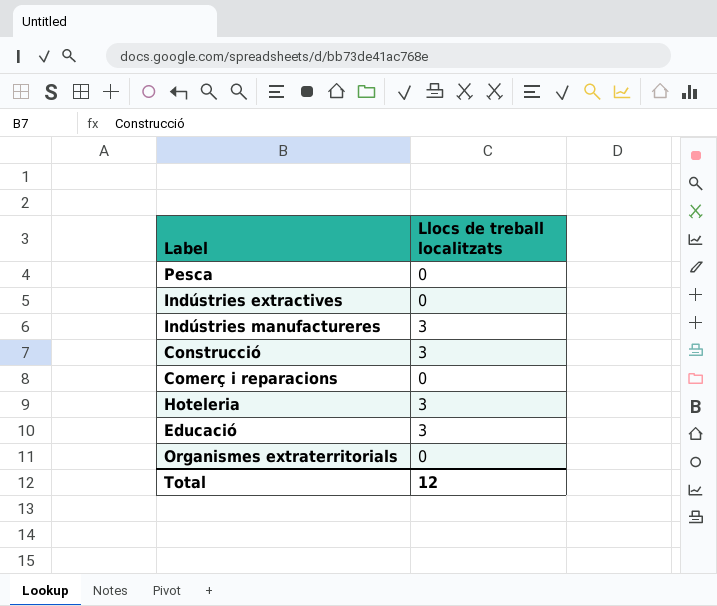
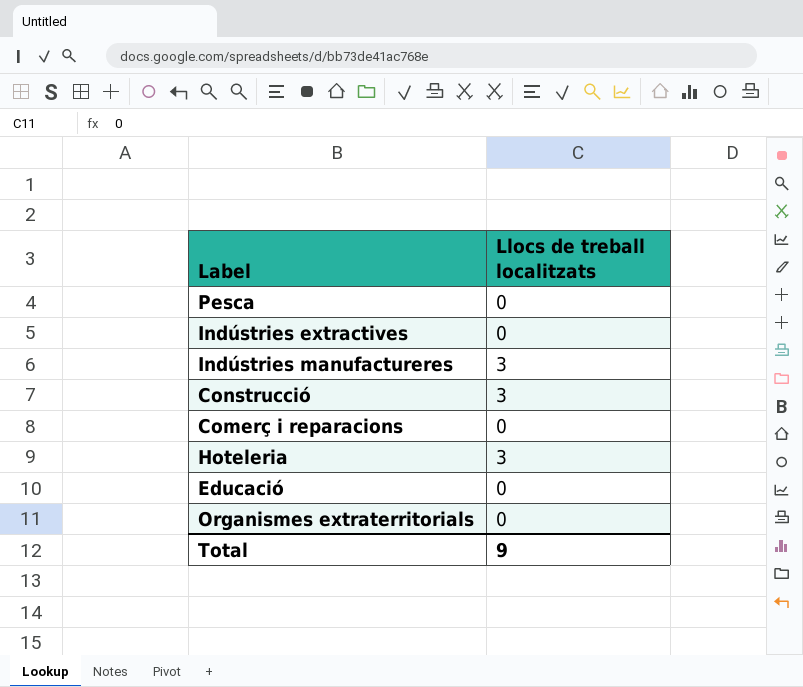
Educació | Llocs de treball localitzats: 3 -> 0
Total | Llocs de treball localitzats: 12 -> 9

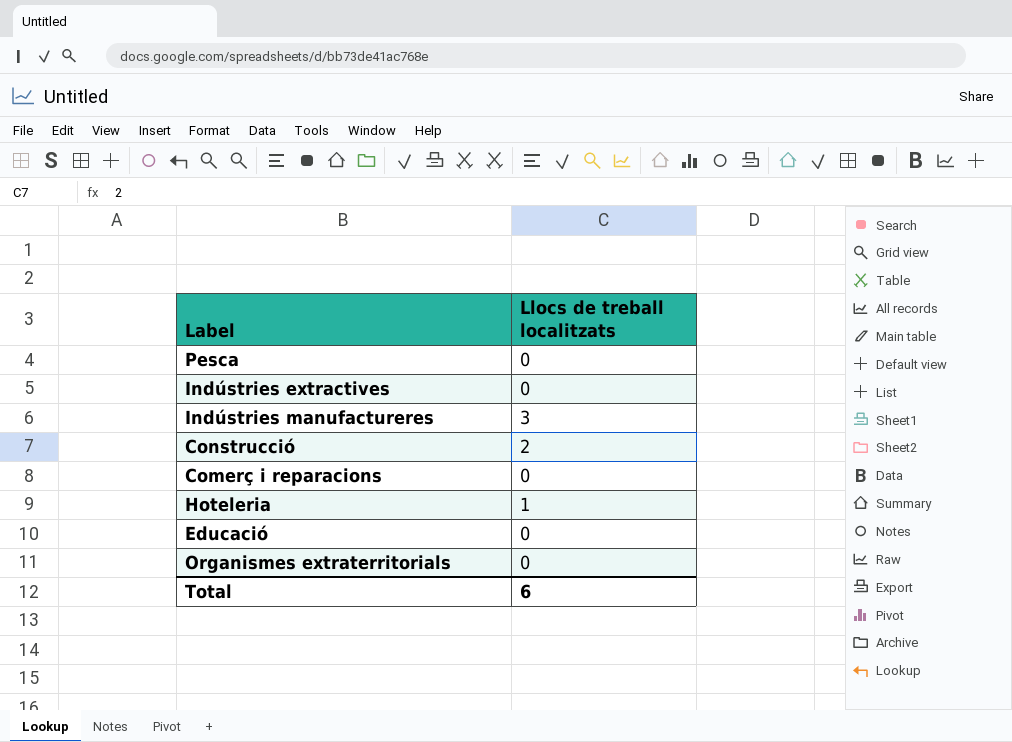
Construcció | Llocs de treball localitzats: 3 -> 2
Hoteleria | Llocs de treball localitzats: 3 -> 1
Total | Llocs de treball localitzats: 9 -> 6

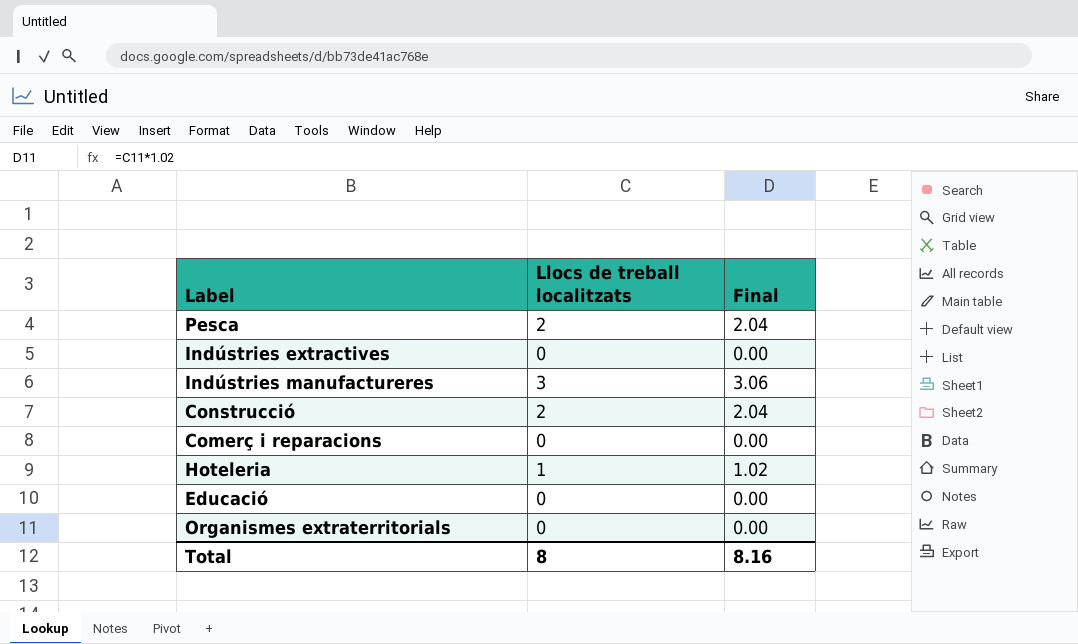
column Final | formula: none -> [Llocs de treball localitzats] * 1.02
Pesca | Llocs de treball localitzats: 0 -> 2
Total | Llocs de treball localitzats: 6 -> 8

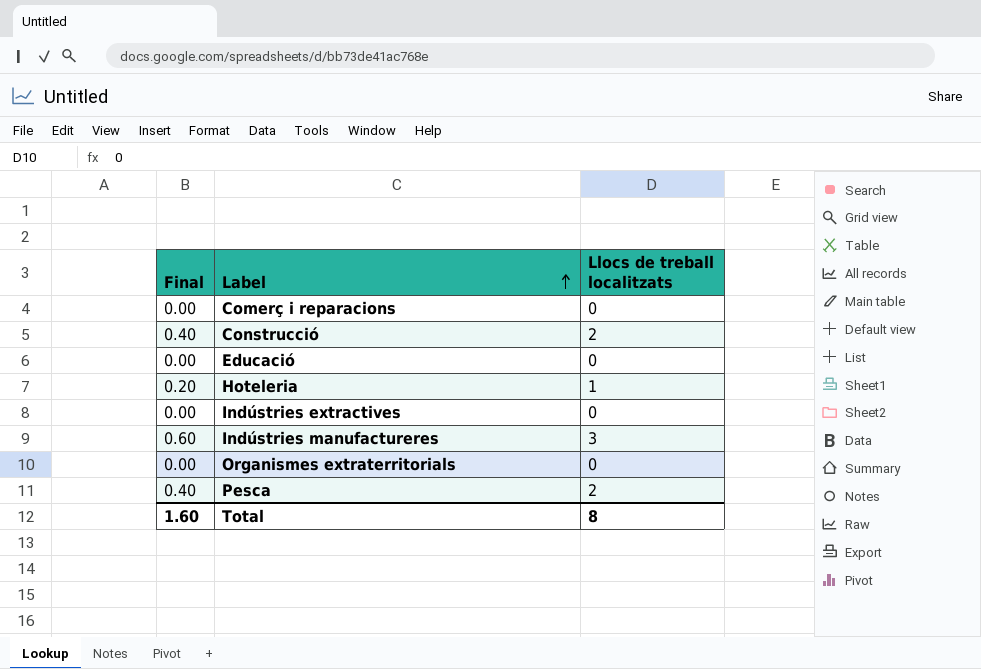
row order: none -> Label ascending
column Final | formula: [Llocs de treball localitzats] * 1.02 -> [Llocs de treball localitzats] * 0.2
column Final | position: 3 -> 1
Total | Final: 8.16 -> 1.60

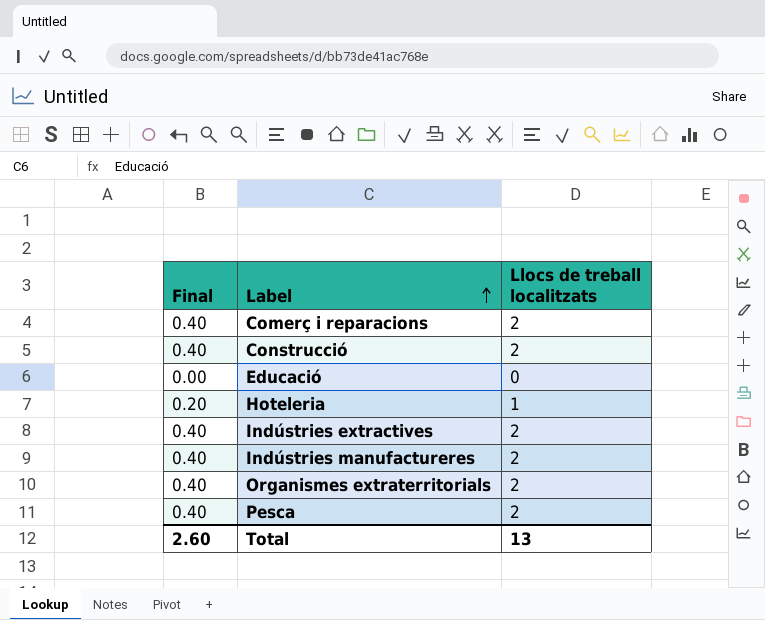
Comerç i reparacions | Final: 0.00 -> 0.40
Comerç i reparacions | Llocs de treball localitzats: 0 -> 2
Indústries extractives | Final: 0.00 -> 0.40
Indústries extractives | Llocs de treball localitzats: 0 -> 2
Indústries manufactureres | Final: 0.60 -> 0.40
Indústries manufactureres | Llocs de treball localitzats: 3 -> 2
Organismes extraterritorials | Final: 0.00 -> 0.40
Organismes extraterritorials | Llocs de treball localitzats: 0 -> 2
Total | Final: 1.60 -> 2.60
Total | Llocs de treball localitzats: 8 -> 13

